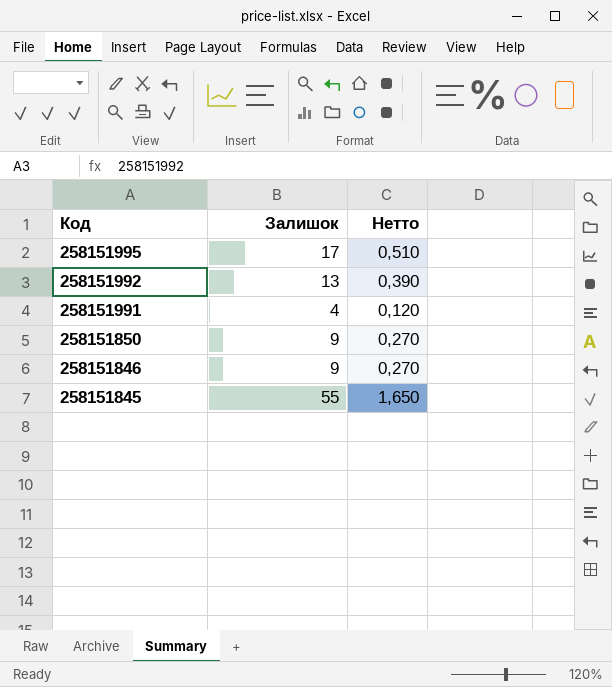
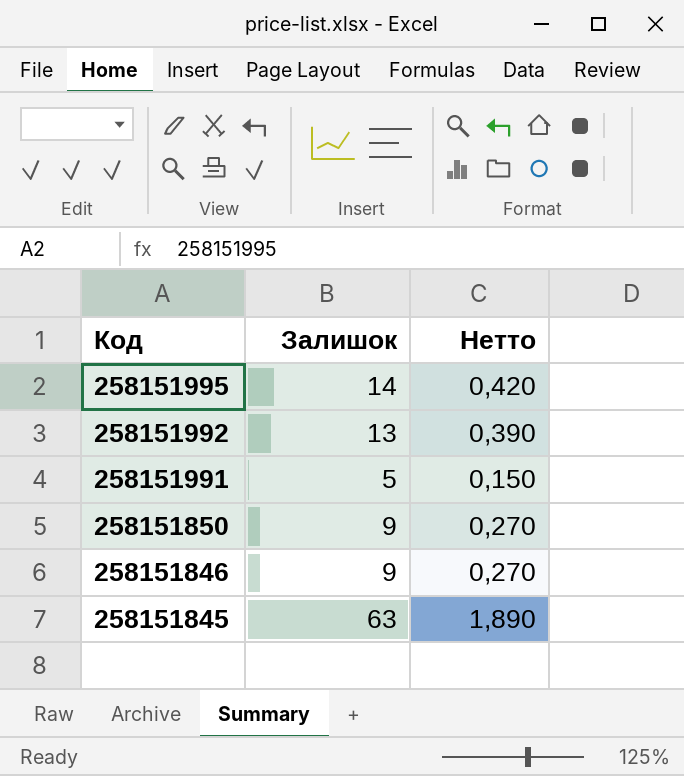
258151995 | Залишок: 17 -> 14
258151995 | Нетто: 0,510 -> 0,420
258151991 | Залишок: 4 -> 5
258151991 | Нетто: 0,120 -> 0,150
258151845 | Залишок: 55 -> 63
258151845 | Нетто: 1,650 -> 1,890

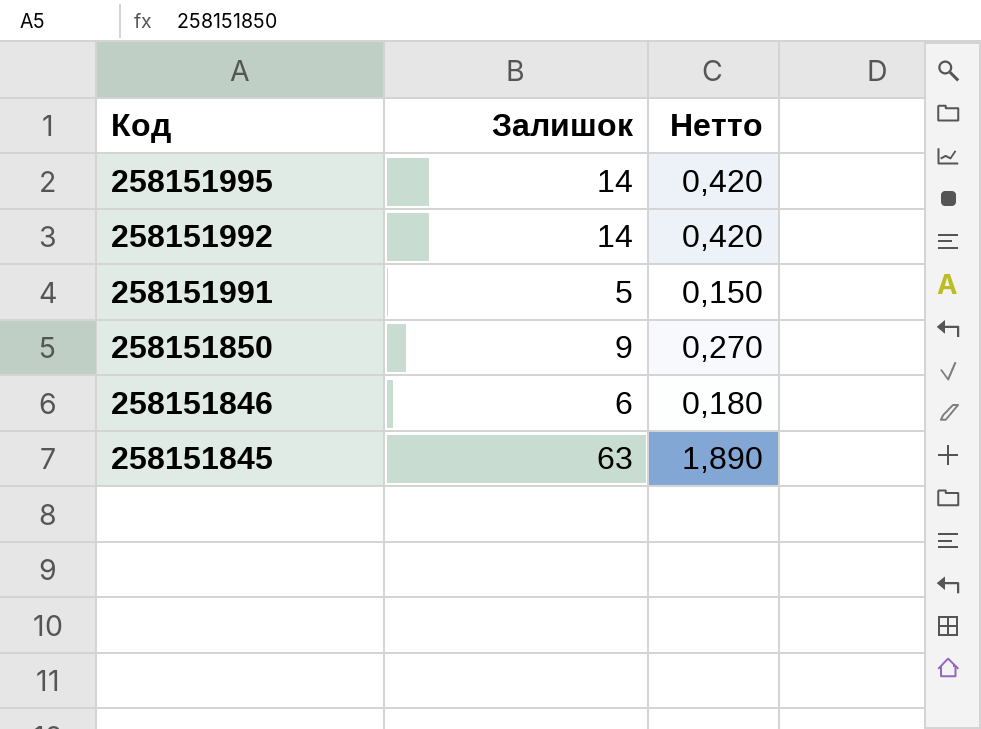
258151992 | Залишок: 13 -> 14
258151992 | Нетто: 0,390 -> 0,420
258151846 | Залишок: 9 -> 6
258151846 | Нетто: 0,270 -> 0,180

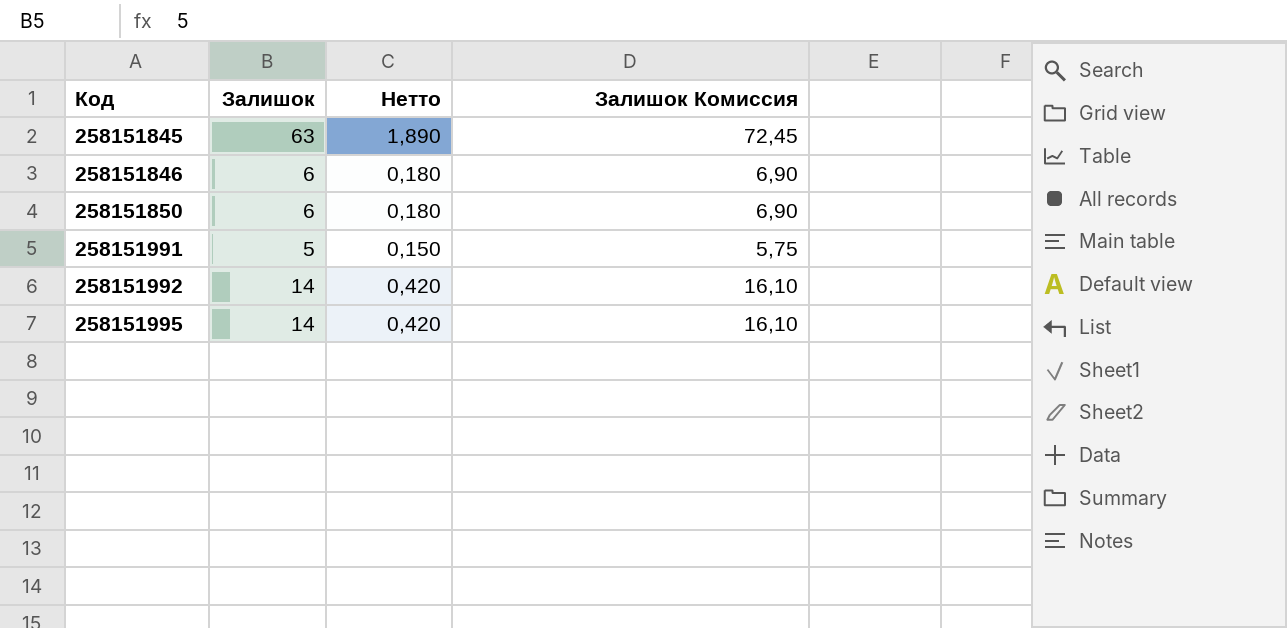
row order: Код descending -> Код ascending
column Залишок Комиссия | formula: none -> [Залишок] * 1,15
258151850 | Залишок: 9 -> 6
258151850 | Нетто: 0,270 -> 0,180

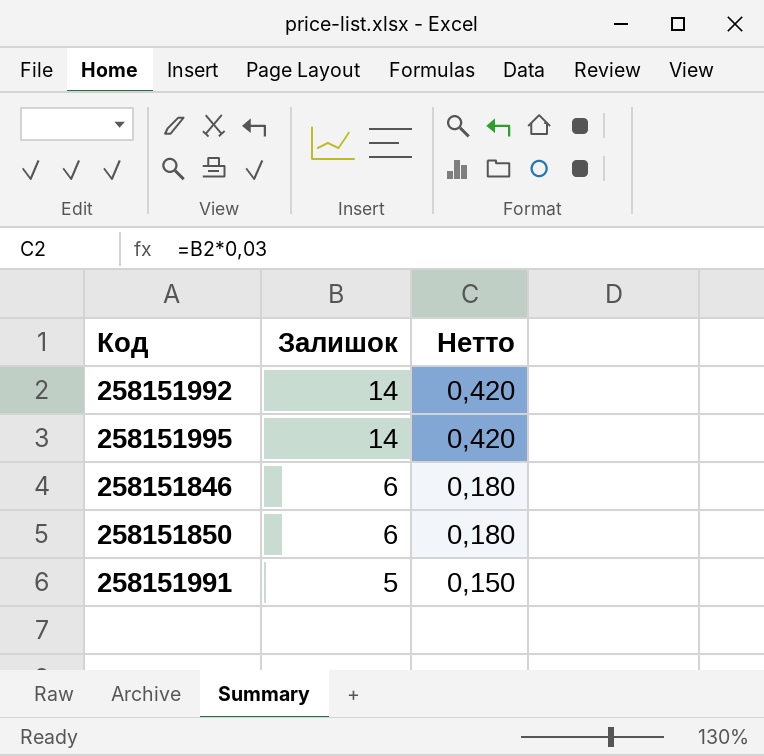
row order: Код ascending -> Залишок descending
column Залишок Комиссия | formula: [Залишок] * 1,15 -> none
row 258151845: 63 | 1,890 | 72,45 -> none

